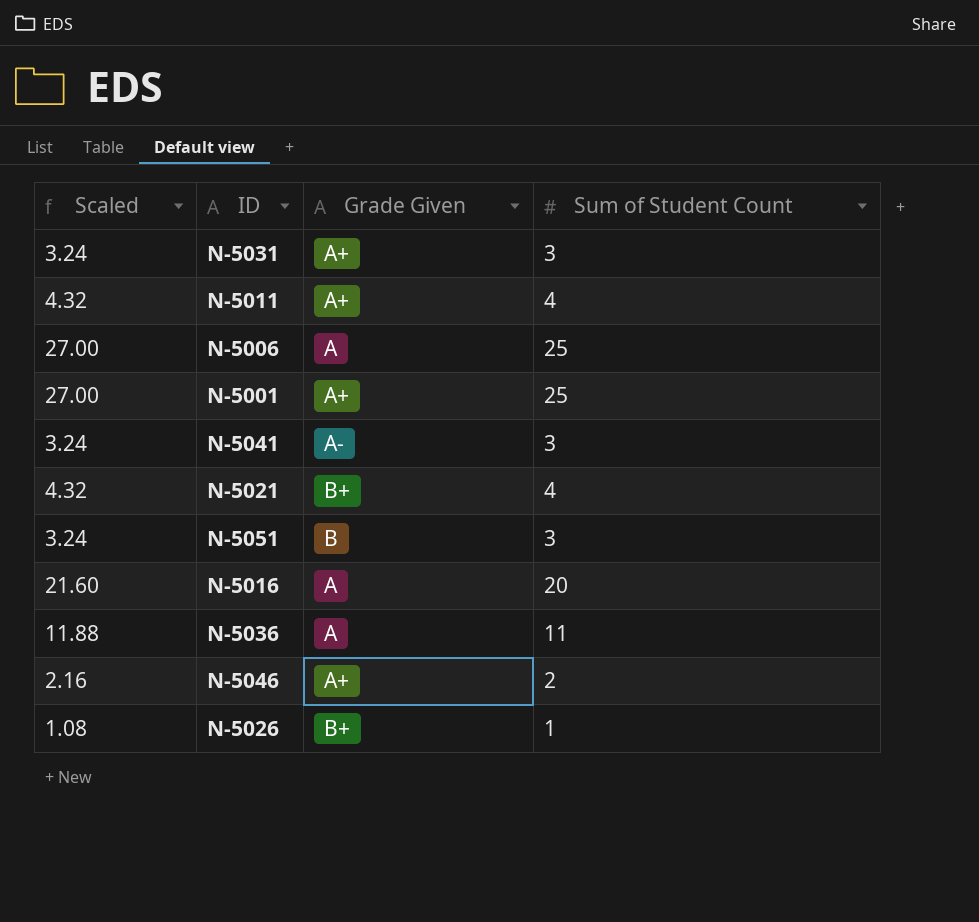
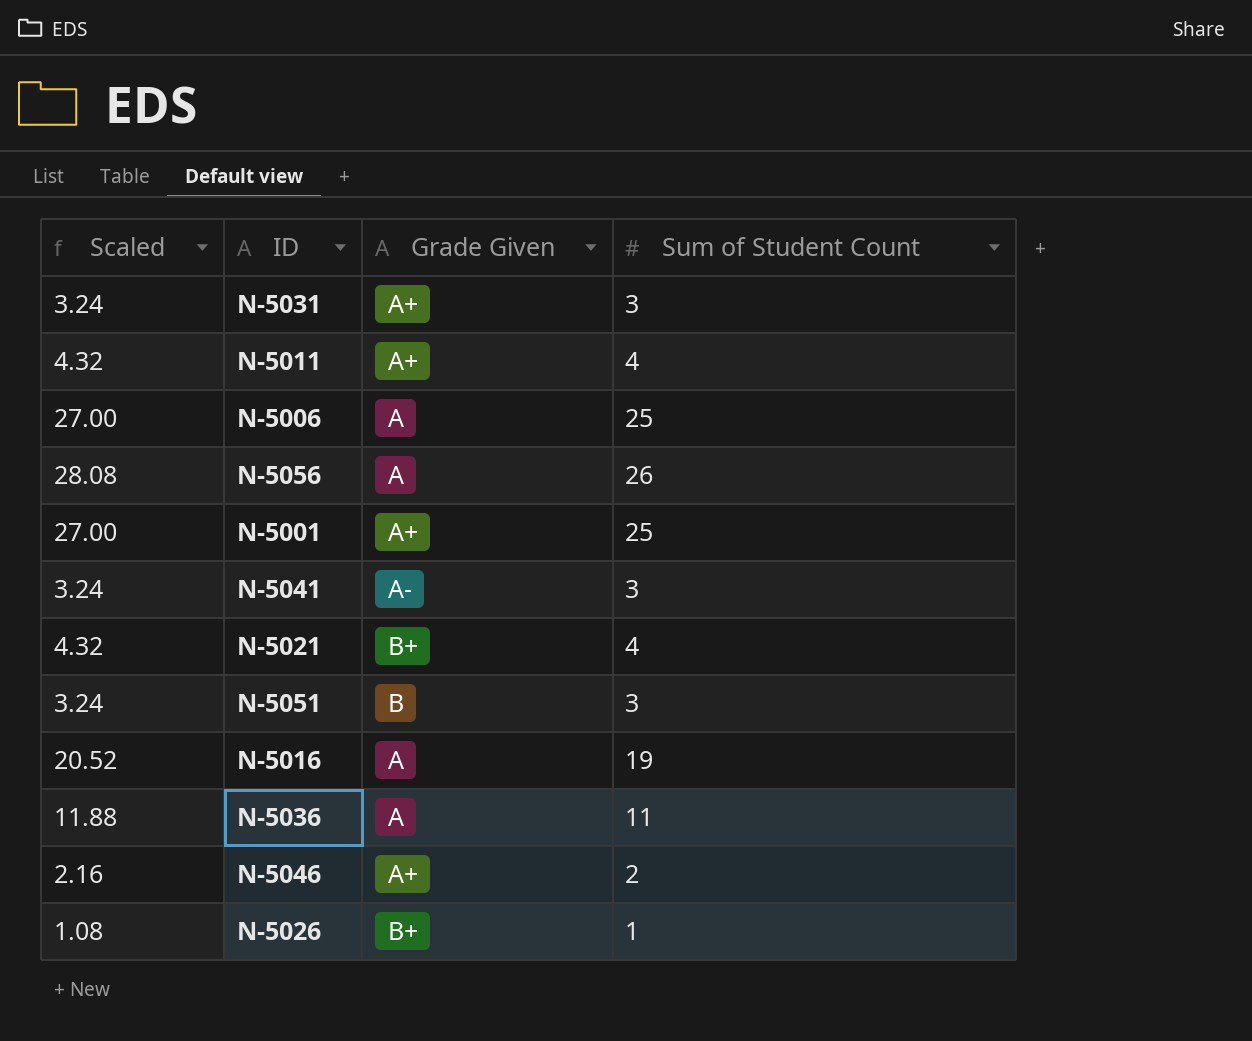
row N-5056: none -> 28.08 | A | 26
N-5016 | Scaled: 21.60 -> 20.52
N-5016 | Sum of Student Count: 20 -> 19

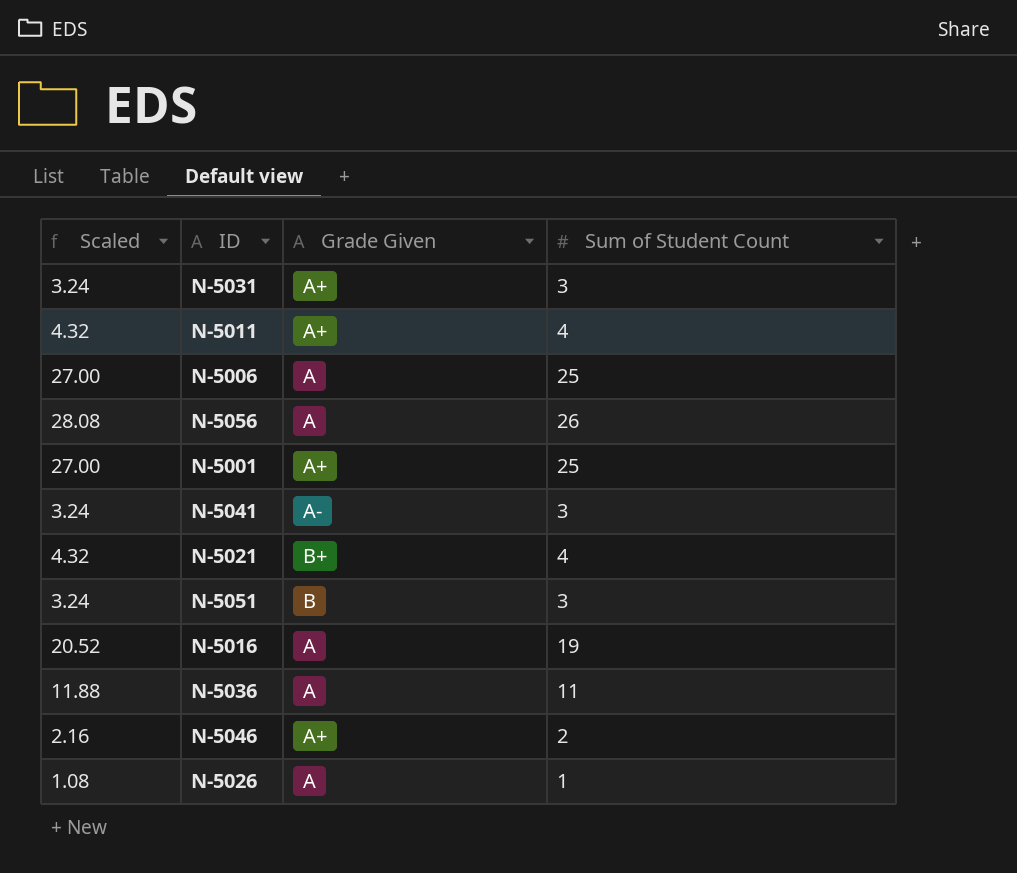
N-5026 | Grade Given: B+ -> A

